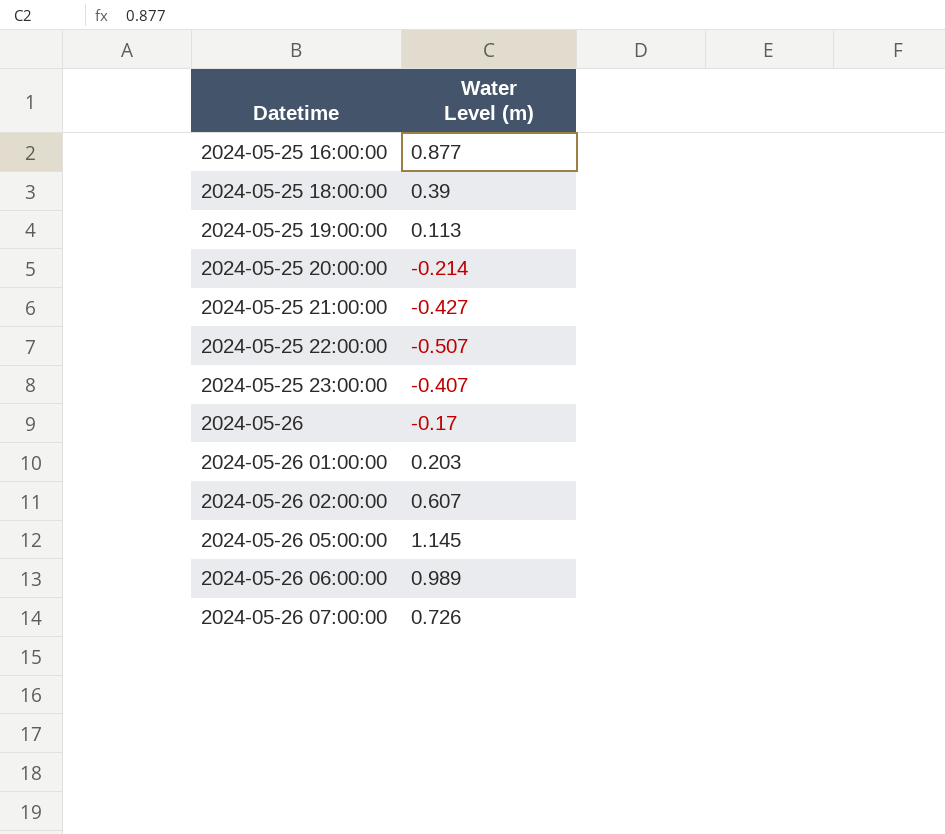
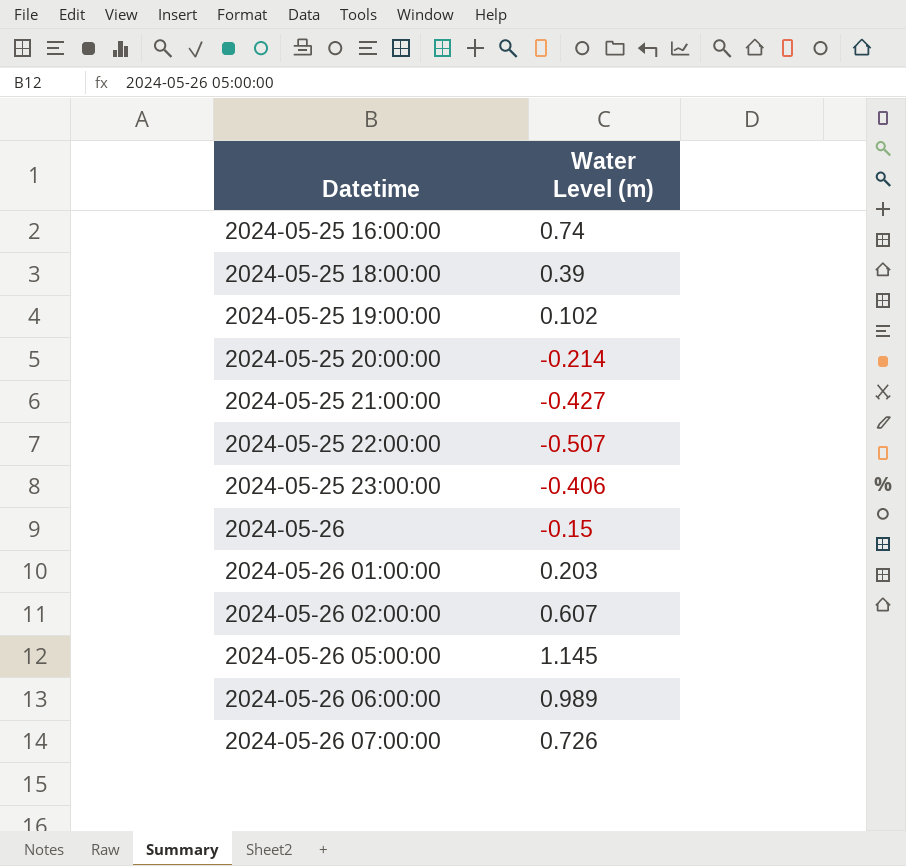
2024-05-25 16:00:00 | Water Level (m): 0.877 -> 0.74
2024-05-25 19:00:00 | Water Level (m): 0.113 -> 0.102
2024-05-25 23:00:00 | Water Level (m): -0.407 -> -0.406
2024-05-26 | Water Level (m): -0.17 -> -0.15

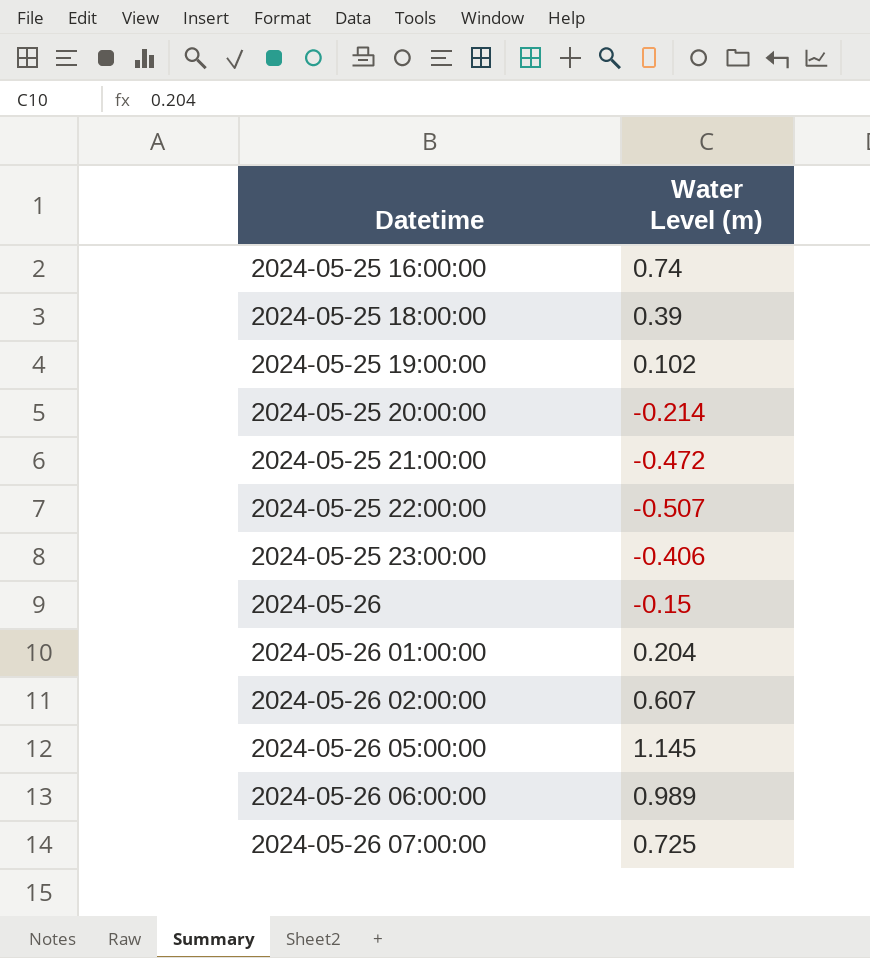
2024-05-25 21:00:00 | Water Level (m): -0.427 -> -0.472
2024-05-26 01:00:00 | Water Level (m): 0.203 -> 0.204
2024-05-26 07:00:00 | Water Level (m): 0.726 -> 0.725

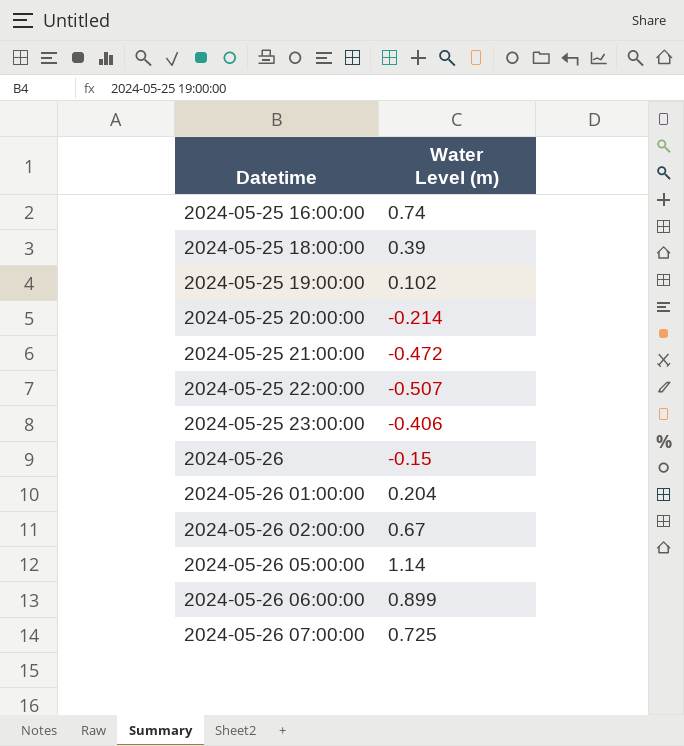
2024-05-26 02:00:00 | Water Level (m): 0.607 -> 0.67
2024-05-26 05:00:00 | Water Level (m): 1.145 -> 1.14
2024-05-26 06:00:00 | Water Level (m): 0.989 -> 0.899

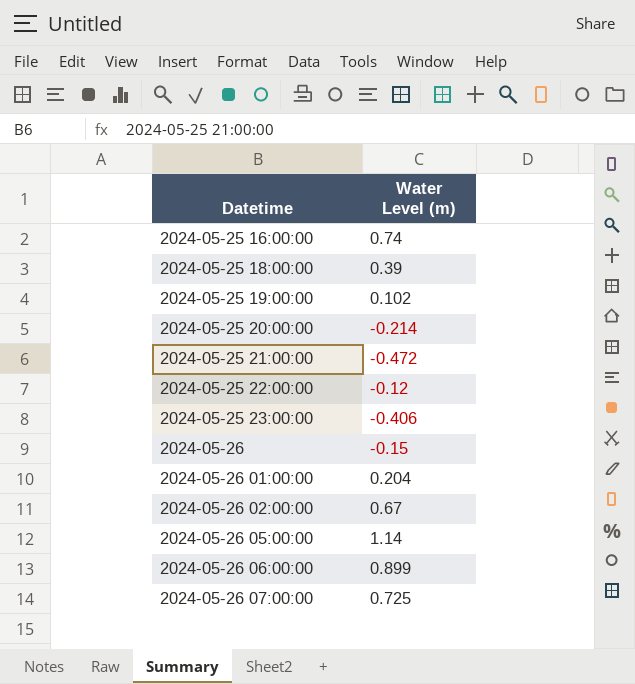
2024-05-25 22:00:00 | Water Level (m): -0.507 -> -0.12

